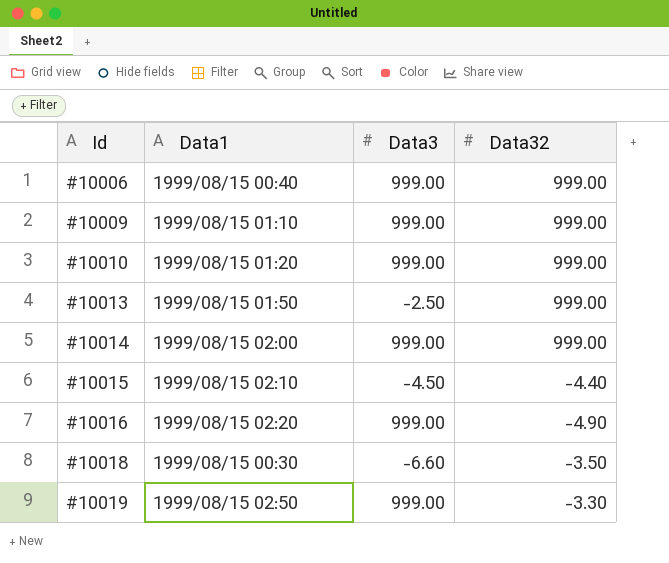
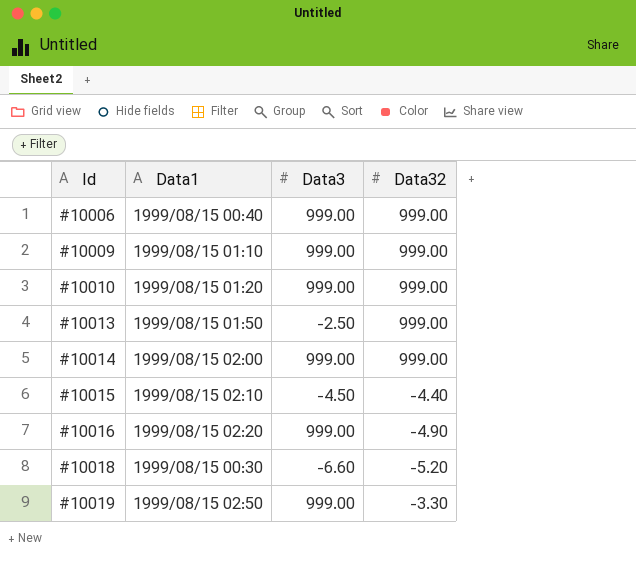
#10018 | Data32: -3.50 -> -5.20

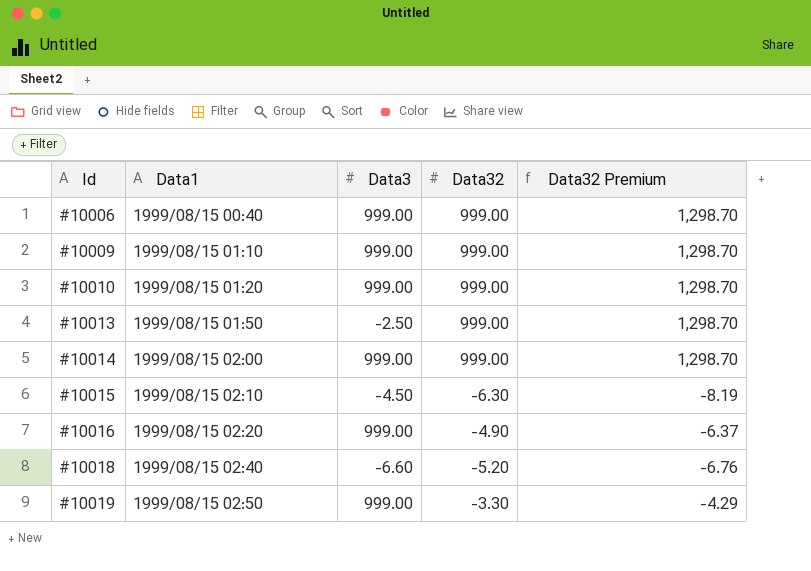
column Data32 Premium | formula: none -> [Data32] * 1.3
#10015 | Data32: -4.40 -> -6.30
#10018 | Data1: 1999/08/15 00:30 -> 1999/08/15 02:40

